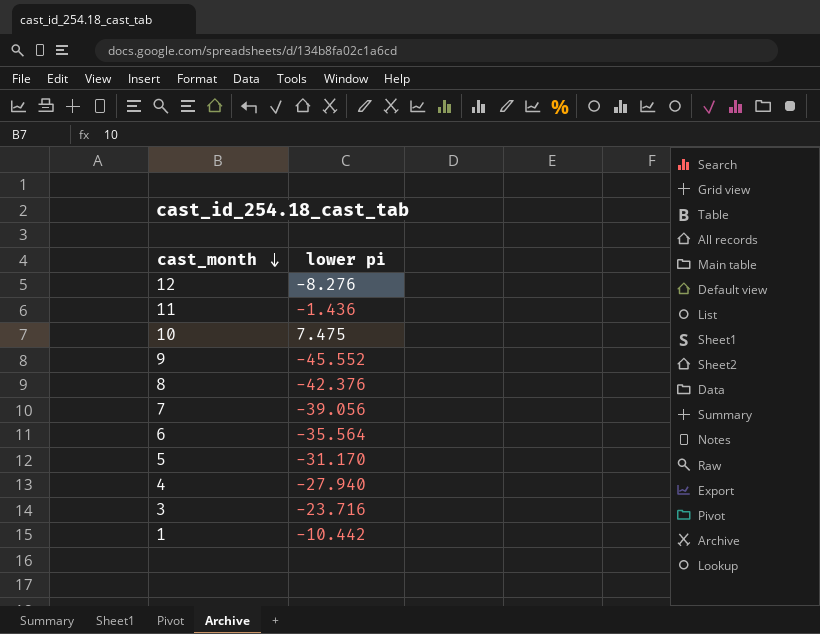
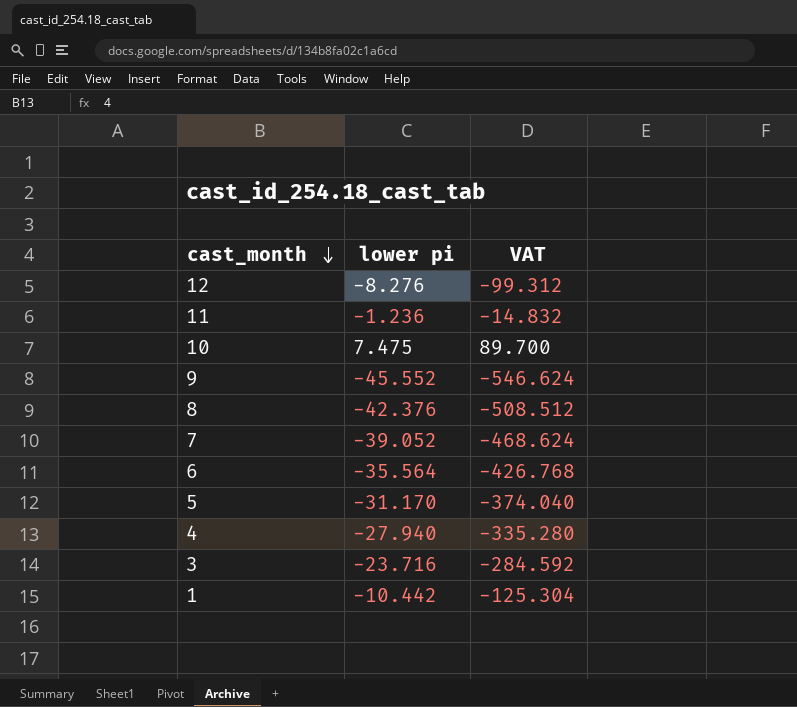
column VAT | formula: none -> [lower pi] * 12
11 | lower pi: -1.436 -> -1.236
7 | lower pi: -39.056 -> -39.052

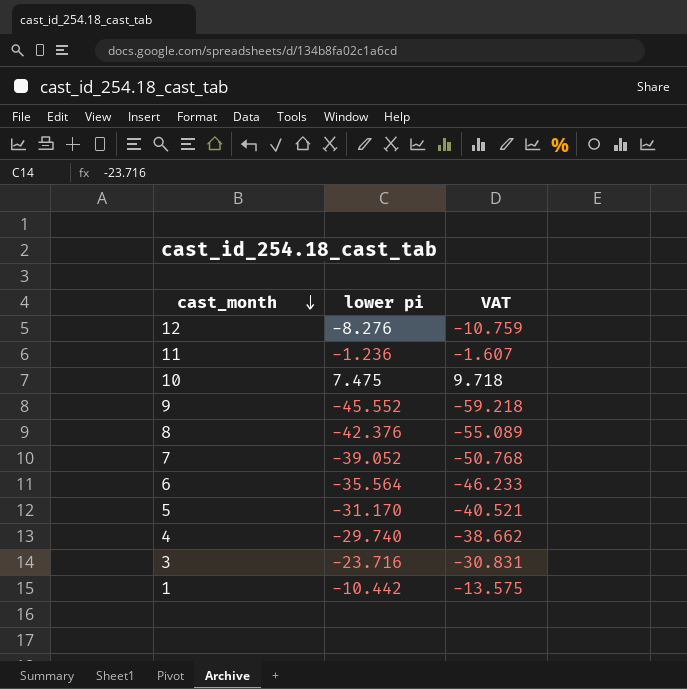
column VAT | formula: [lower pi] * 12 -> [lower pi] * 1.3
4 | lower pi: -27.940 -> -29.740

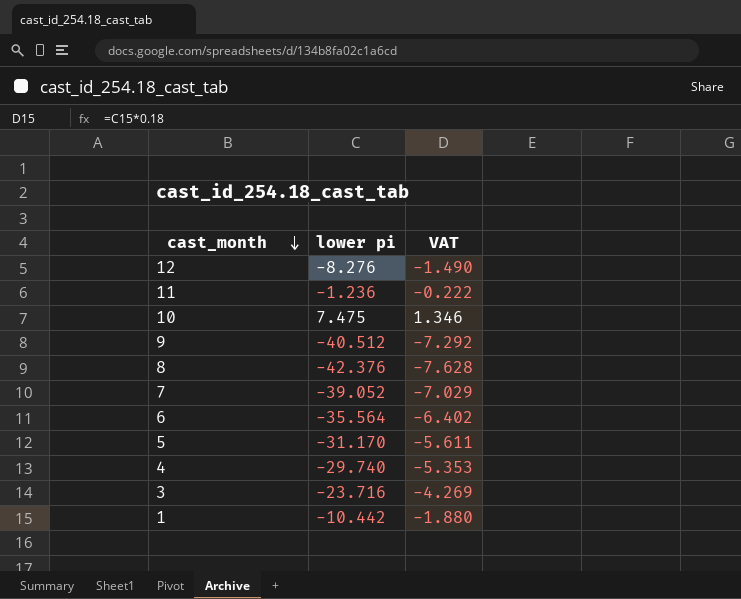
column VAT | formula: [lower pi] * 1.3 -> [lower pi] * 0.18
9 | lower pi: -45.552 -> -40.512

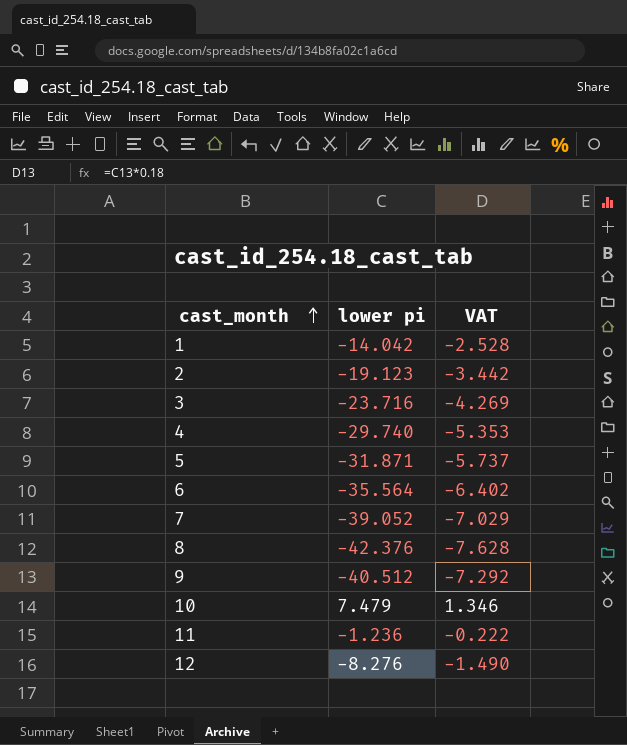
row order: cast_month descending -> cast_month ascending
1 | lower pi: -10.442 -> -14.042
1 | VAT: -1.880 -> -2.528
row 2: none -> -19.123 | -3.442
5 | lower pi: -31.170 -> -31.871
5 | VAT: -5.611 -> -5.737
10 | lower pi: 7.475 -> 7.479

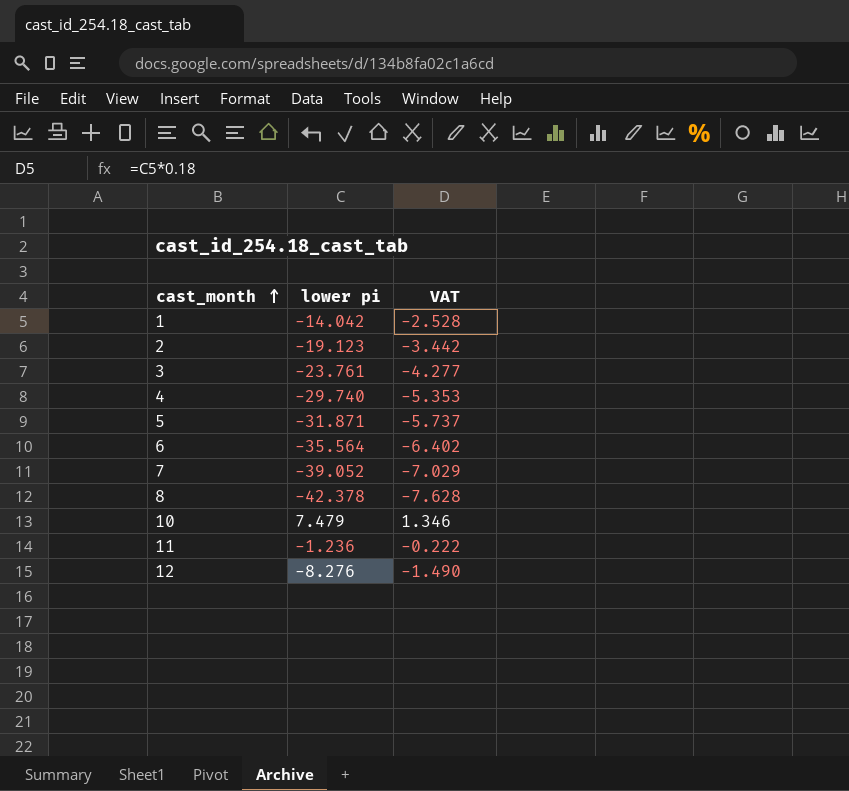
row 9: -40.512 | -7.292 -> none
3 | lower pi: -23.716 -> -23.761
3 | VAT: -4.269 -> -4.277
8 | lower pi: -42.376 -> -42.378

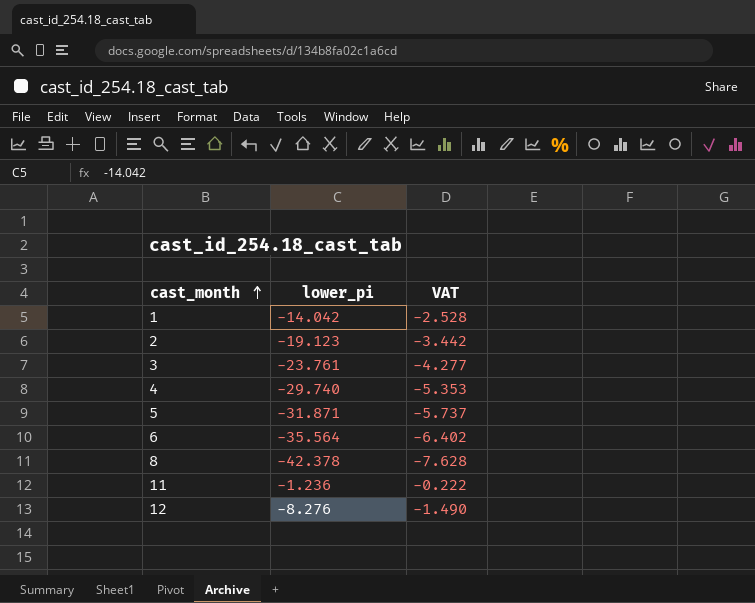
column name: lower pi -> lower_pi
row 7: -39.052 | -7.029 -> none
row 10: 7.479 | 1.346 -> none

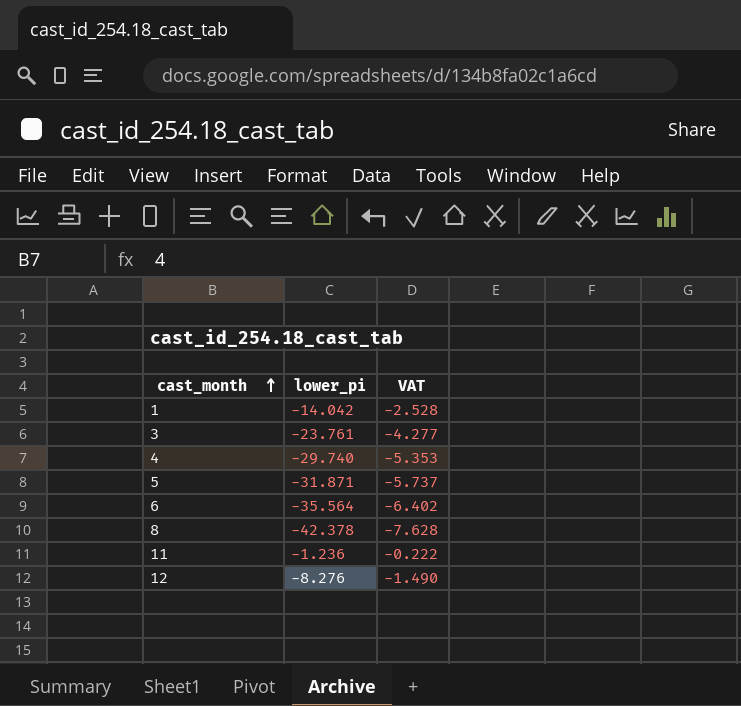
row 2: -19.123 | -3.442 -> none

